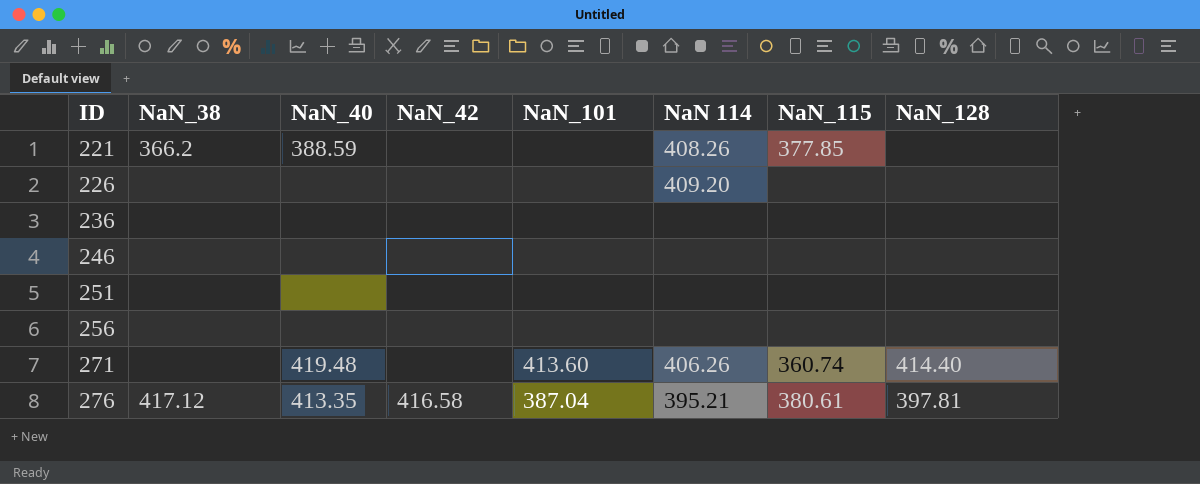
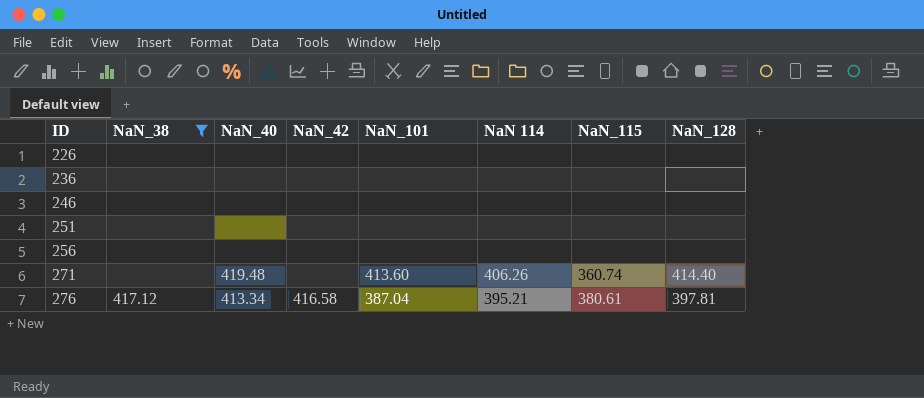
filter: none -> NaN_38 != 366.2
226 | NaN 114: 409.20 -> none
276 | NaN_40: 413.35 -> 413.34

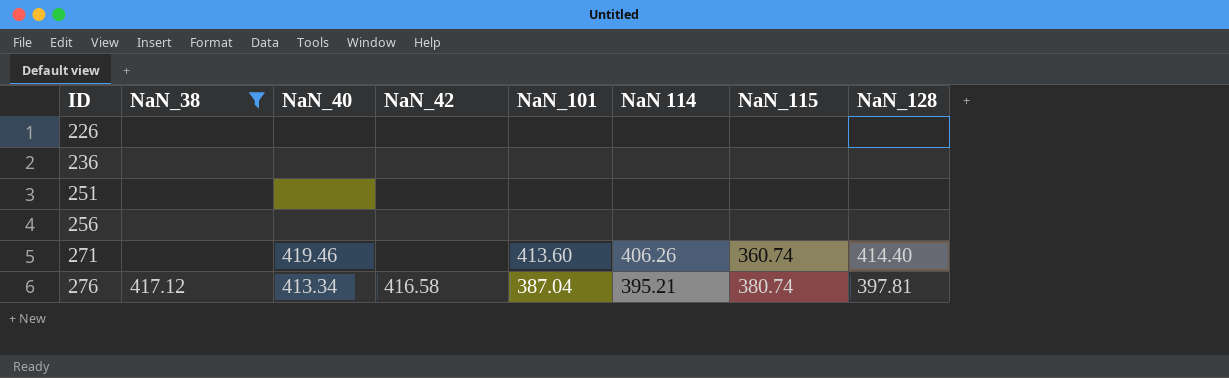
row 246: none | none | none | none | none | none | none -> none
271 | NaN_40: 419.48 -> 419.46
276 | NaN_115: 380.61 -> 380.74

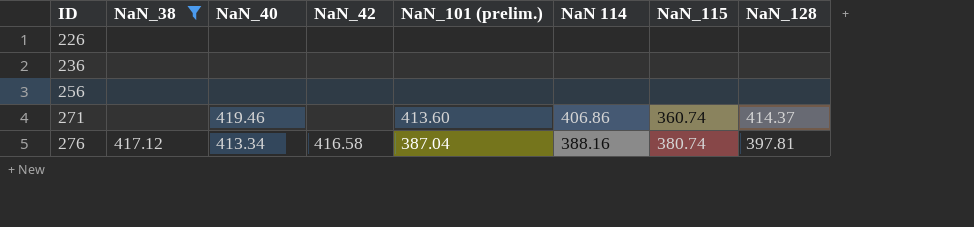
column name: NaN_101 -> NaN_101 (prelim.)
row 251: none | none | none | none | none | none | none -> none
271 | NaN 114: 406.26 -> 406.86
271 | NaN_128: 414.40 -> 414.37
276 | NaN 114: 395.21 -> 388.16

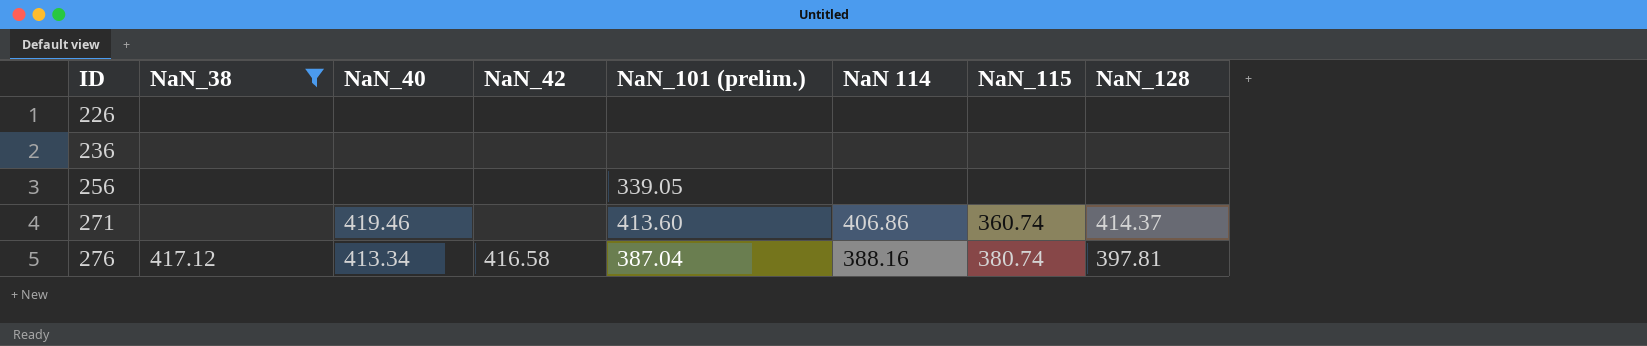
256 | NaN_101 (prelim.): none -> 339.05

